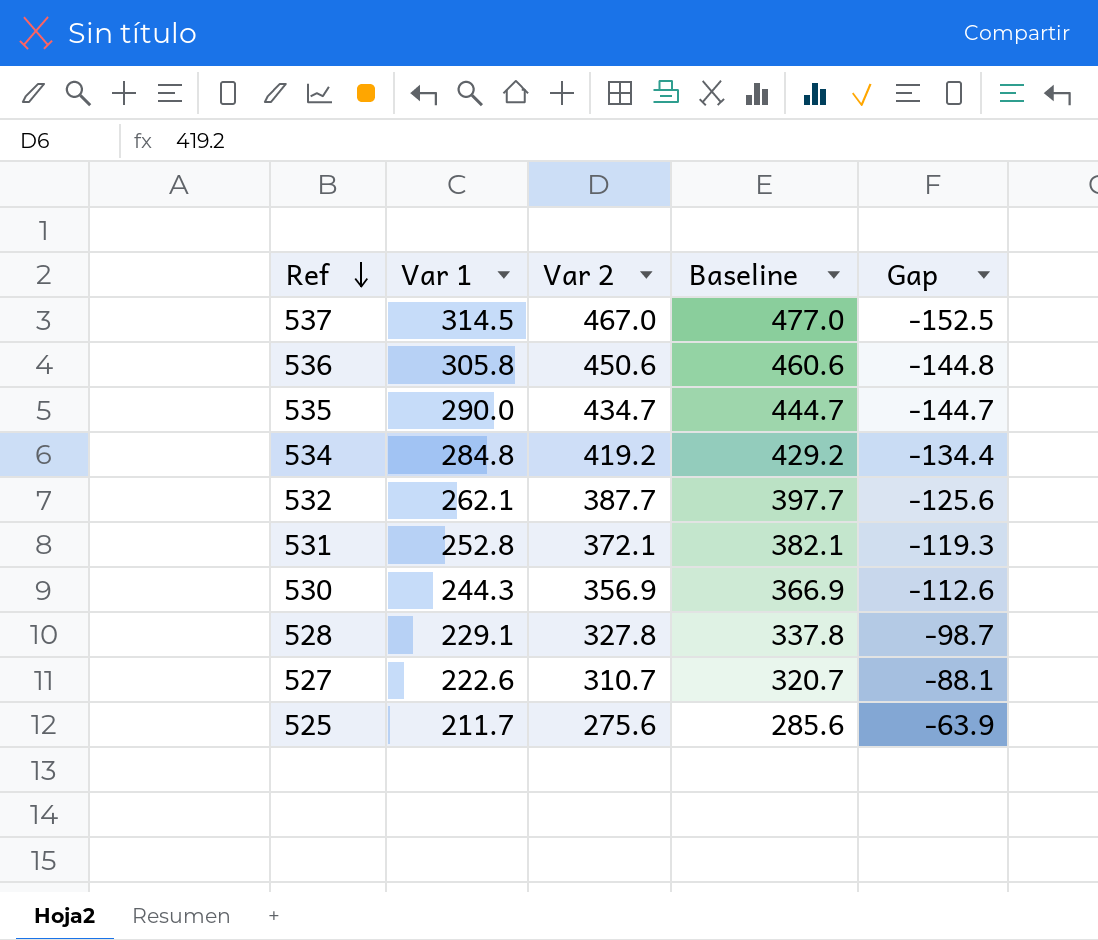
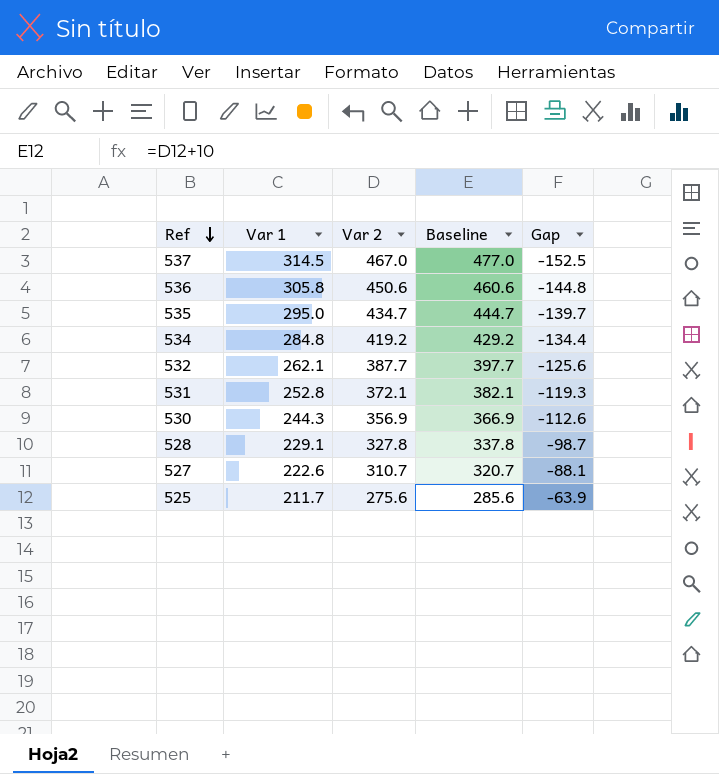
535 | Var 1: 290.0 -> 295.0
535 | Gap: -144.7 -> -139.7

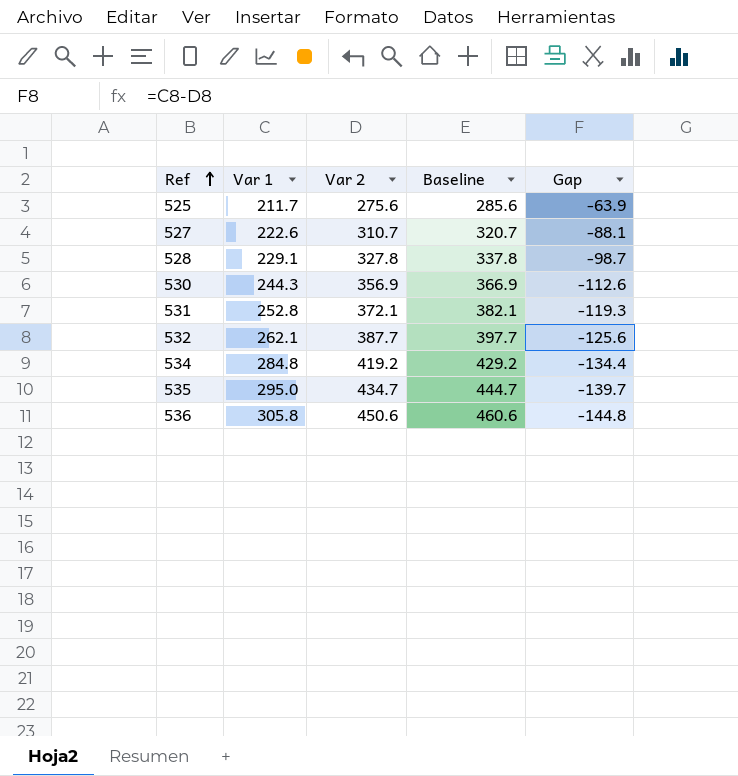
row order: Ref descending -> Ref ascending
row 537: 314.5 | 467.0 | 477.0 | -152.5 -> none

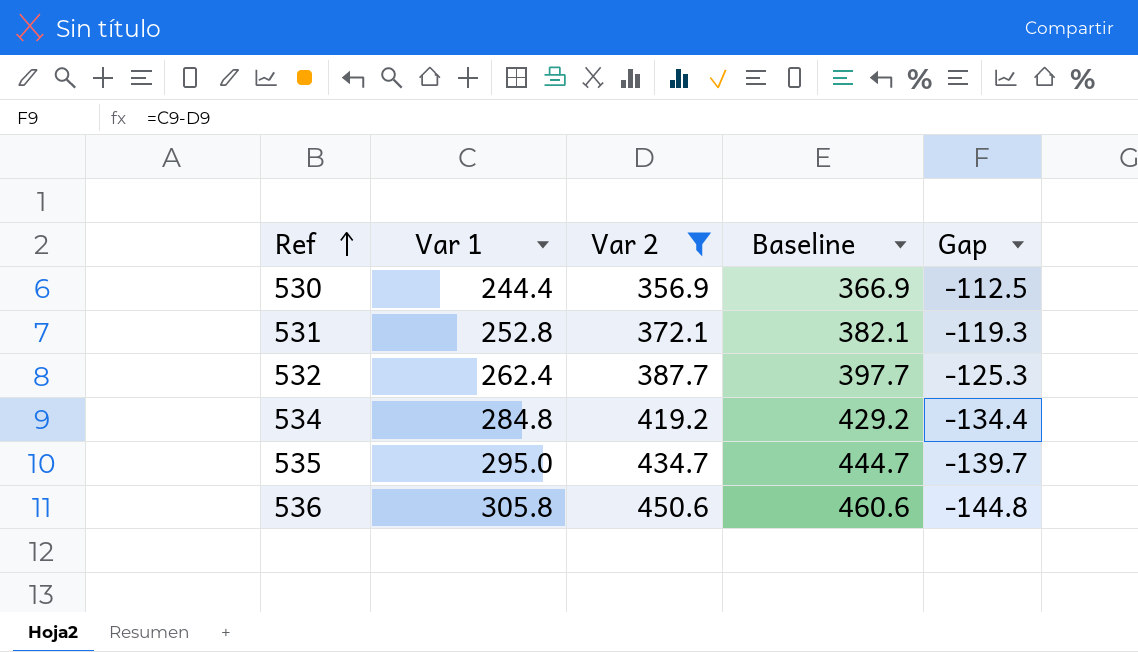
filter: none -> Var 2 >= 356.9
530 | Var 1: 244.3 -> 244.4
530 | Gap: -112.6 -> -112.5
532 | Var 1: 262.1 -> 262.4
532 | Gap: -125.6 -> -125.3

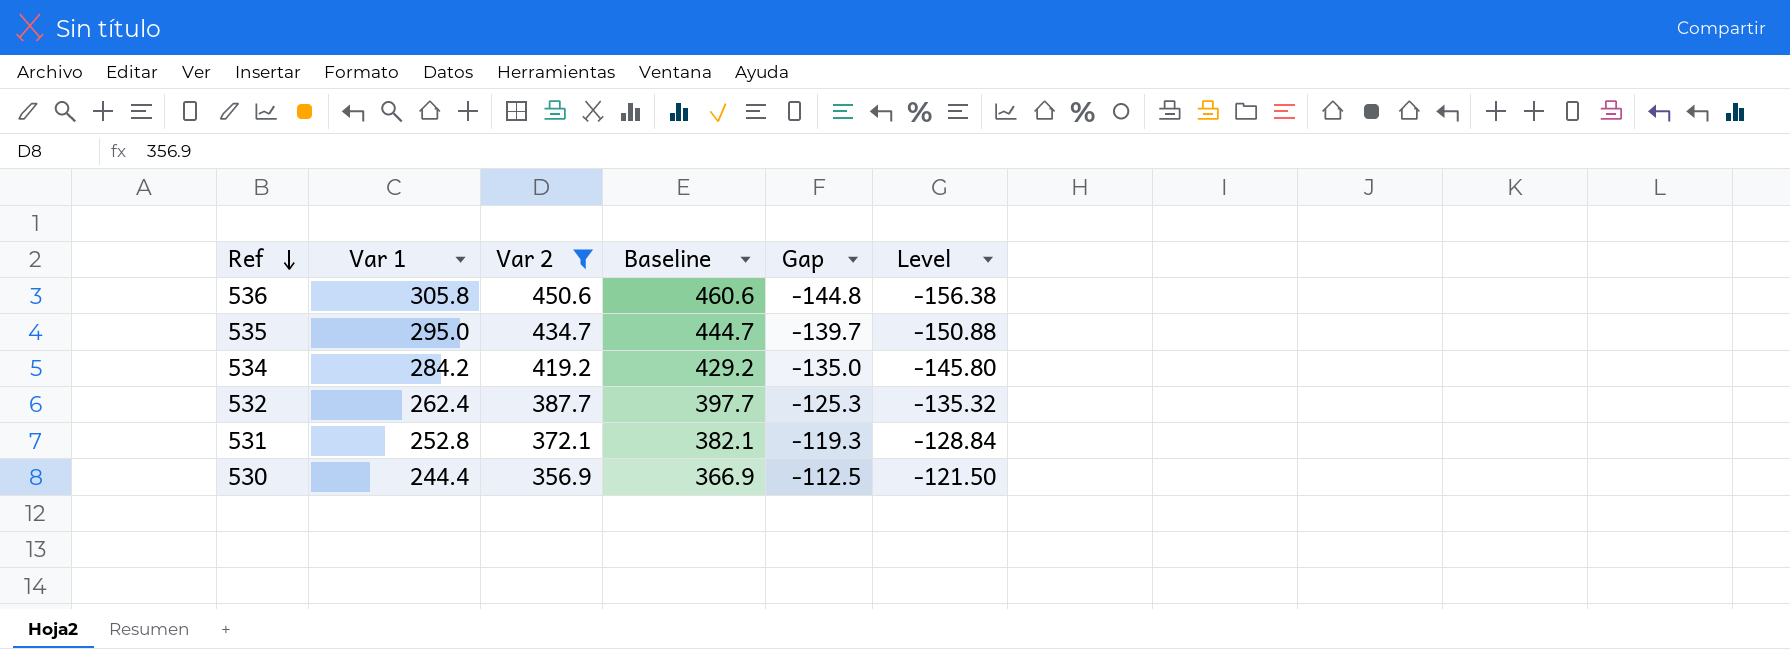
row order: Ref ascending -> Ref descending
column Level | formula: none -> [Gap] * 1.08
534 | Var 1: 284.8 -> 284.2
534 | Gap: -134.4 -> -135.0

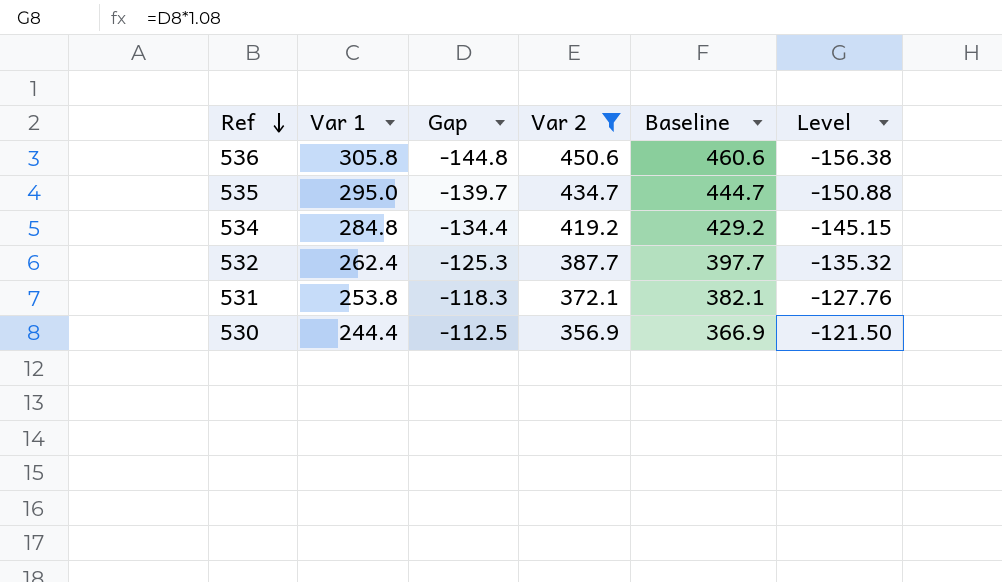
column Gap | position: 5 -> 3
534 | Var 1: 284.2 -> 284.8
534 | Gap: -135.0 -> -134.4
534 | Level: -145.80 -> -145.15
531 | Var 1: 252.8 -> 253.8
531 | Gap: -119.3 -> -118.3
531 | Level: -128.84 -> -127.76

